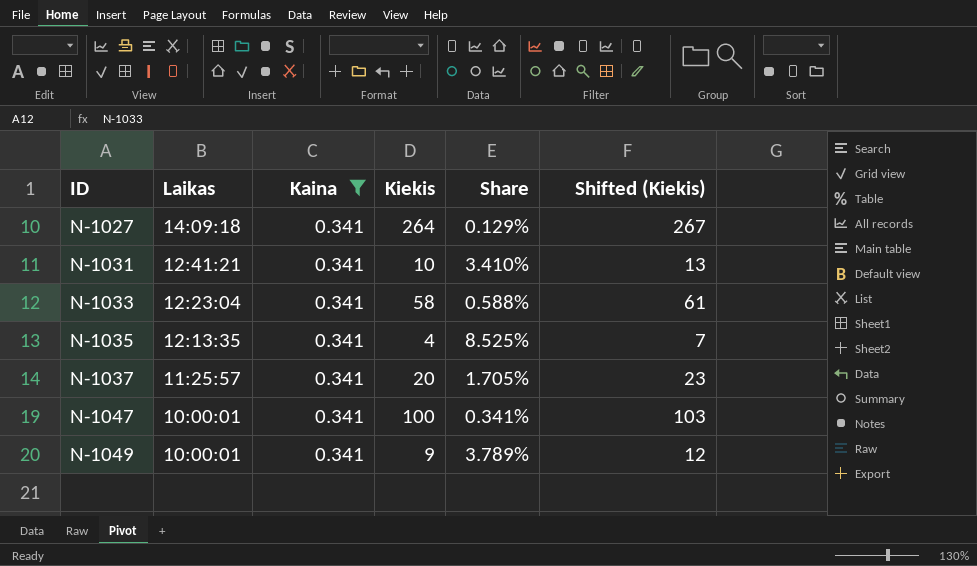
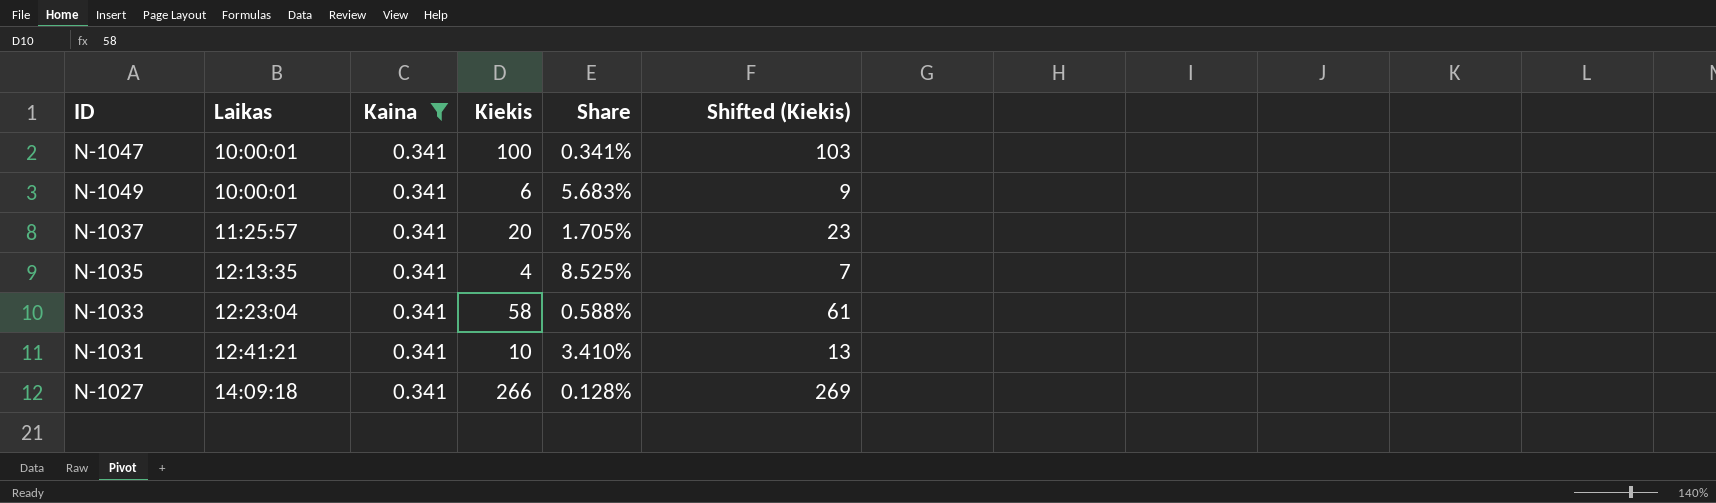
row order: ID ascending -> Laikas ascending
N-1049 | Kiekis: 9 -> 6
N-1049 | Share: 3.789% -> 5.683%
N-1049 | Shifted (Kiekis): 12 -> 9
N-1027 | Kiekis: 264 -> 266
N-1027 | Share: 0.129% -> 0.128%
N-1027 | Shifted (Kiekis): 267 -> 269

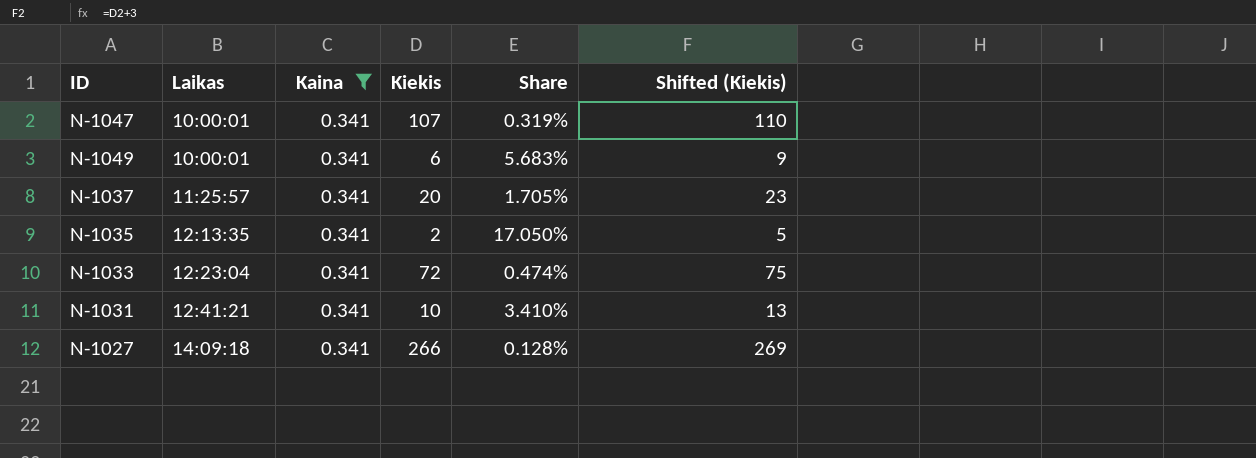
N-1047 | Kiekis: 100 -> 107
N-1047 | Share: 0.341% -> 0.319%
N-1047 | Shifted (Kiekis): 103 -> 110
N-1035 | Kiekis: 4 -> 2
N-1035 | Share: 8.525% -> 17.050%
N-1035 | Shifted (Kiekis): 7 -> 5
N-1033 | Kiekis: 58 -> 72
N-1033 | Share: 0.588% -> 0.474%
N-1033 | Shifted (Kiekis): 61 -> 75

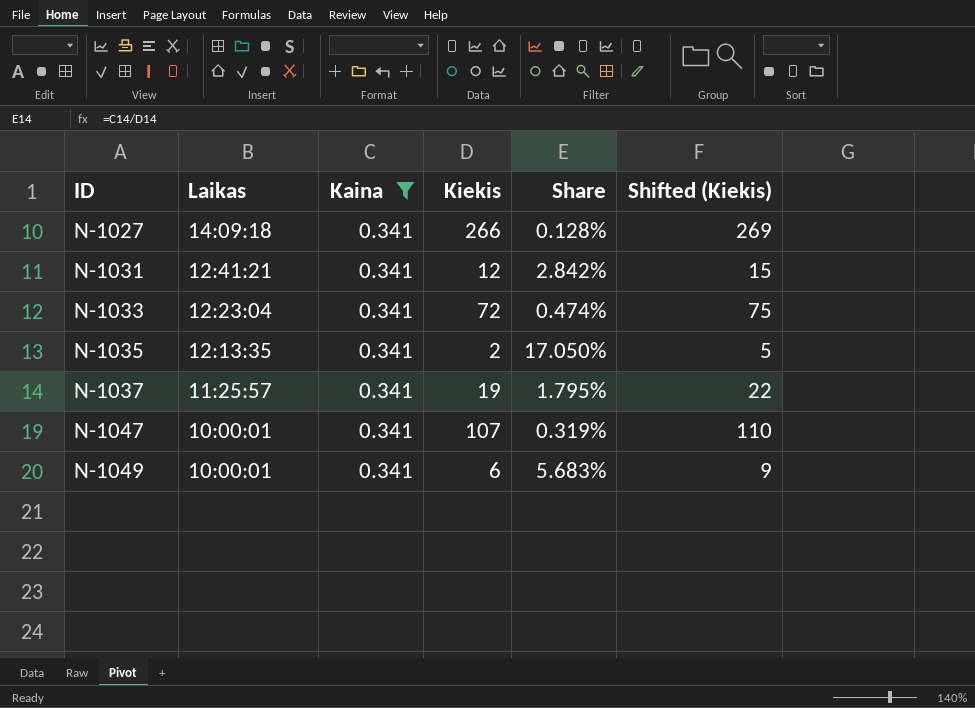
row order: Laikas ascending -> ID ascending
N-1031 | Kiekis: 10 -> 12
N-1031 | Share: 3.410% -> 2.842%
N-1031 | Shifted (Kiekis): 13 -> 15
N-1037 | Kiekis: 20 -> 19
N-1037 | Share: 1.705% -> 1.795%
N-1037 | Shifted (Kiekis): 23 -> 22

